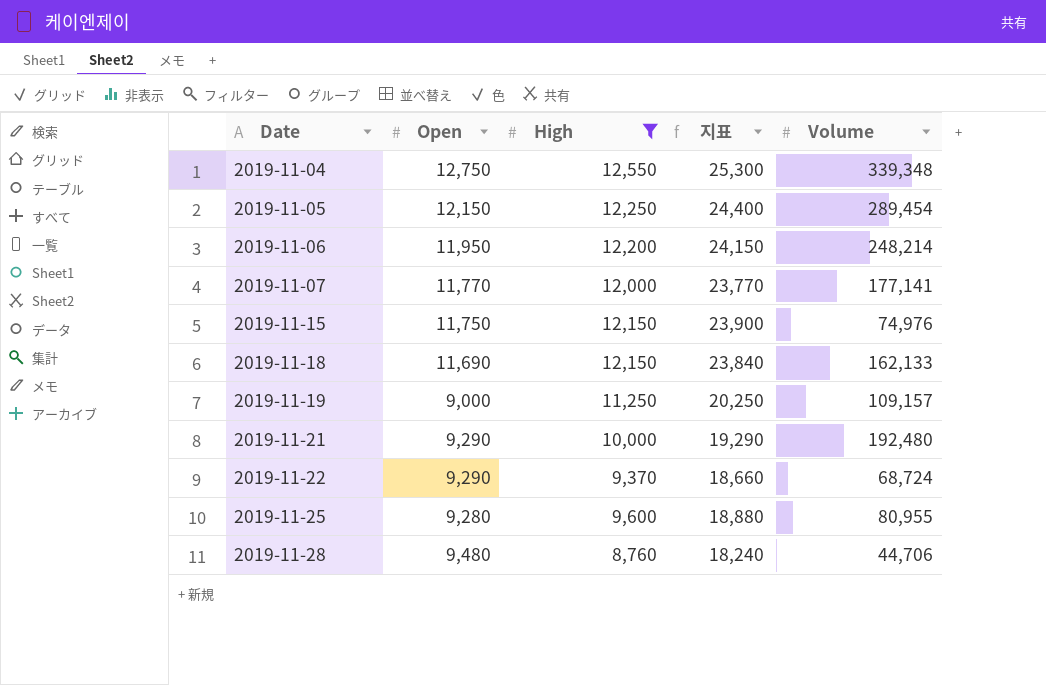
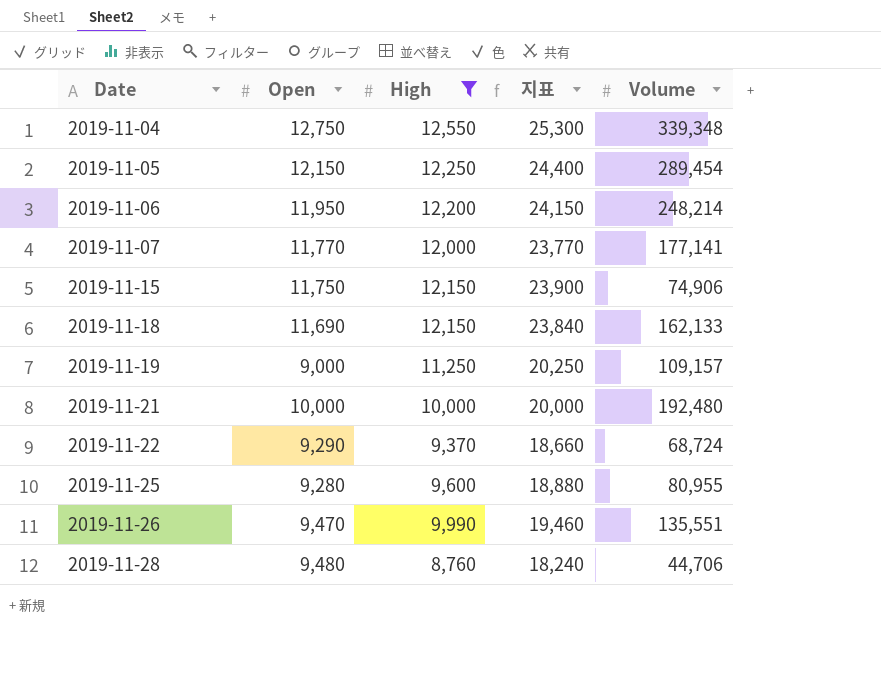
2019-11-15 | Volume: 74,976 -> 74,906
2019-11-21 | Open: 9,290 -> 10,000
2019-11-21 | 지표: 19,290 -> 20,000
row 2019-11-26: none -> 9,470 | 9,990 | 19,460 | 135,551

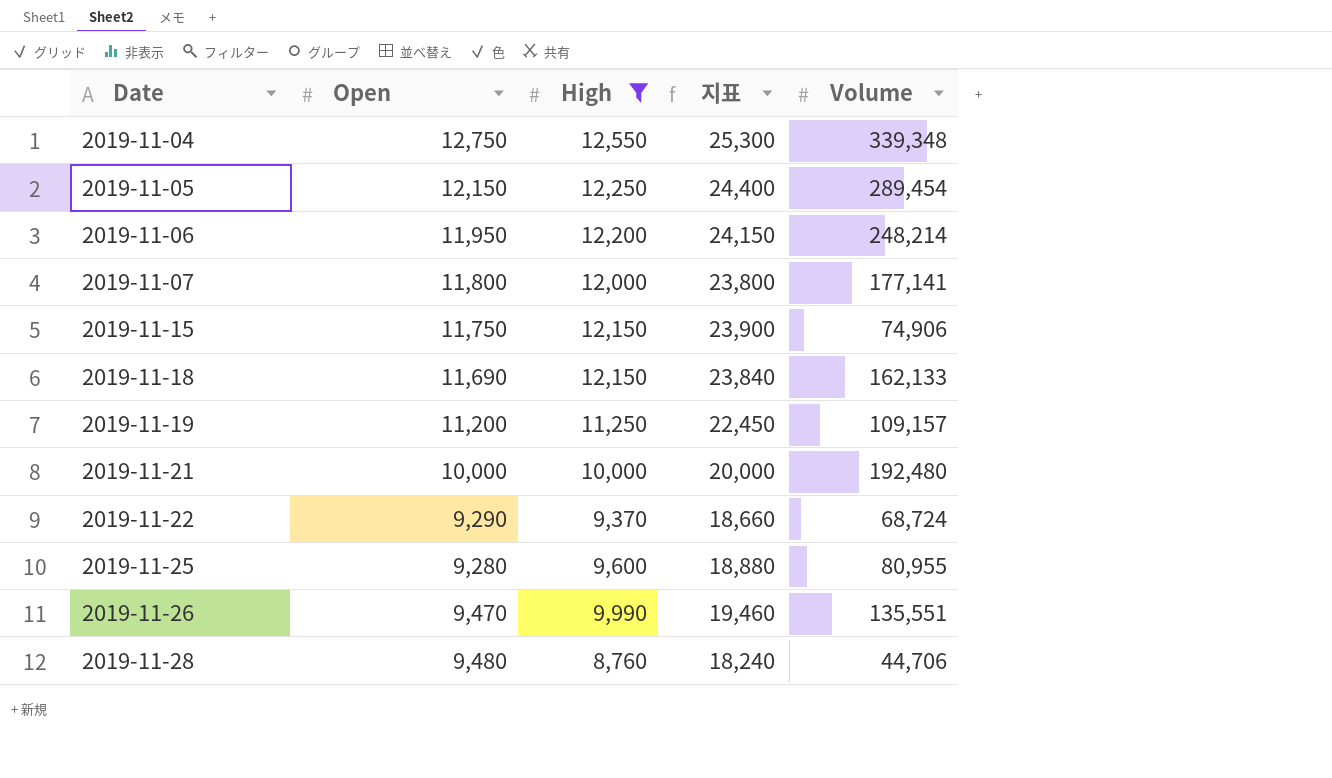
2019-11-07 | Open: 11,770 -> 11,800
2019-11-07 | 지표: 23,770 -> 23,800
2019-11-19 | Open: 9,000 -> 11,200
2019-11-19 | 지표: 20,250 -> 22,450

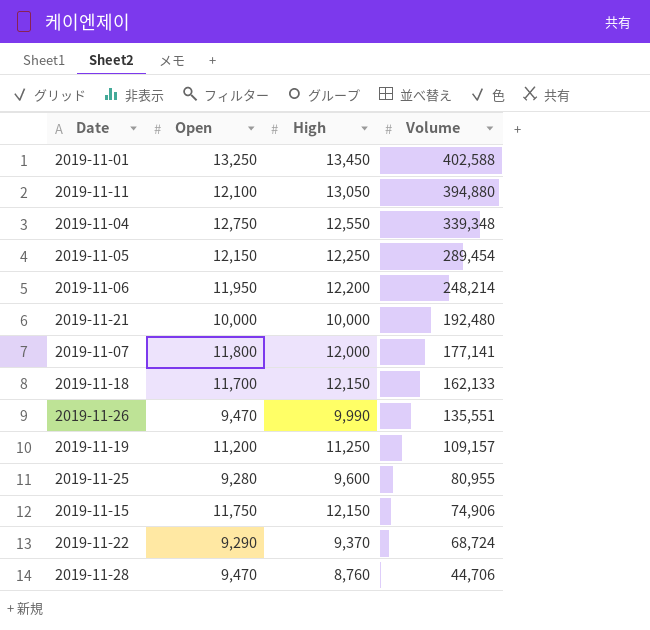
filter: High <= 12,550 -> none
row order: Date ascending -> Volume descending
column 지표 | formula: [Open] + [High] -> none
2019-11-18 | Open: 11,690 -> 11,700
2019-11-28 | Open: 9,480 -> 9,470

